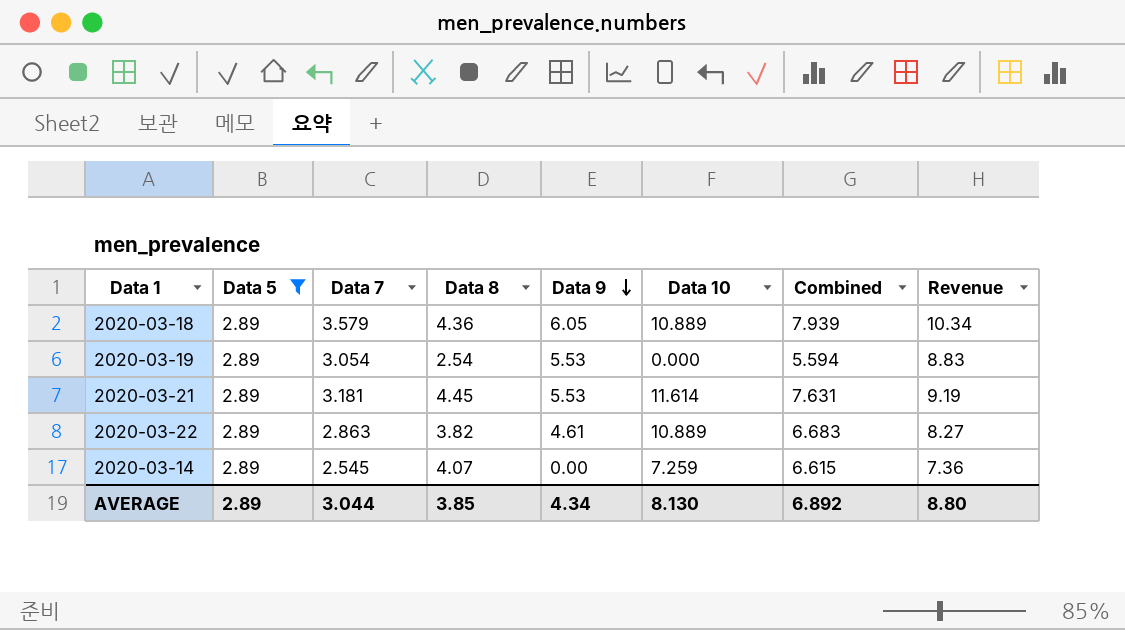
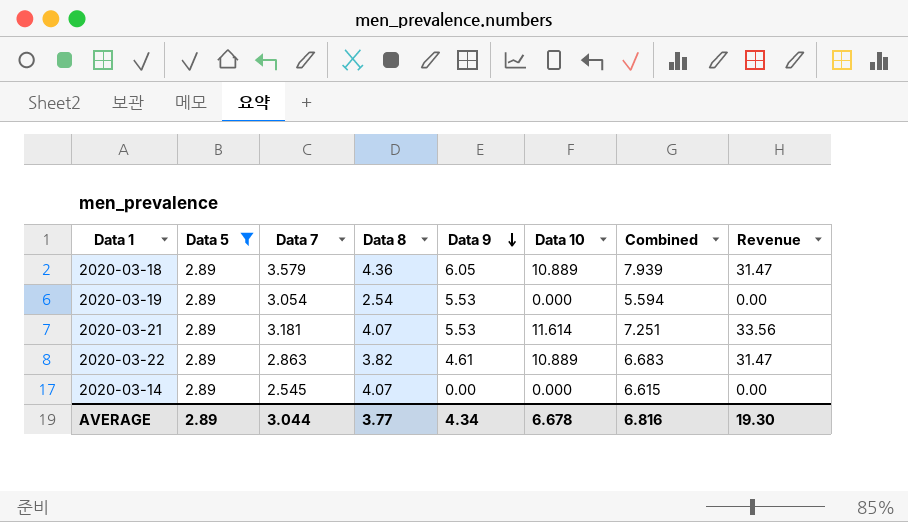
column Revenue | formula: [Data 5] * [Data 7] -> [Data 5] * [Data 10]
2020-03-21 | Data 8: 4.45 -> 4.07
2020-03-21 | Combined: 7.631 -> 7.251
2020-03-14 | Data 10: 7.259 -> 0.000
AVERAGE | Data 8: 3.85 -> 3.77
AVERAGE | Data 10: 8.130 -> 6.678
AVERAGE | Combined: 6.892 -> 6.816
AVERAGE | Revenue: 8.80 -> 19.30

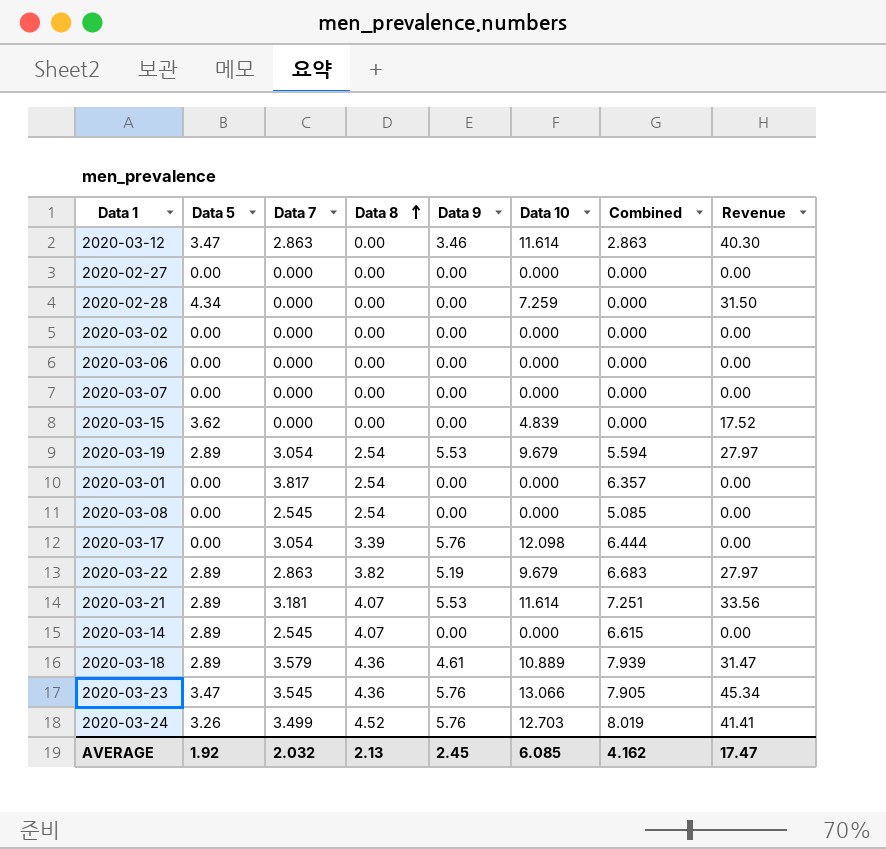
filter: Data 5 = 2.89 -> none
row order: Data 9 descending -> Data 8 ascending
2020-03-19 | Data 10: 0.000 -> 9.679
2020-03-19 | Revenue: 0.00 -> 27.97
2020-03-22 | Data 9: 4.61 -> 5.19
2020-03-22 | Data 10: 10.889 -> 9.679
2020-03-22 | Revenue: 31.47 -> 27.97
2020-03-18 | Data 9: 6.05 -> 4.61
AVERAGE | Data 5: 2.89 -> 1.92
AVERAGE | Data 7: 3.044 -> 2.032
AVERAGE | Data 8: 3.77 -> 2.13
AVERAGE | Data 9: 4.34 -> 2.45
AVERAGE | Data 10: 6.678 -> 6.085
AVERAGE | Combined: 6.816 -> 4.162
AVERAGE | Revenue: 19.30 -> 17.47

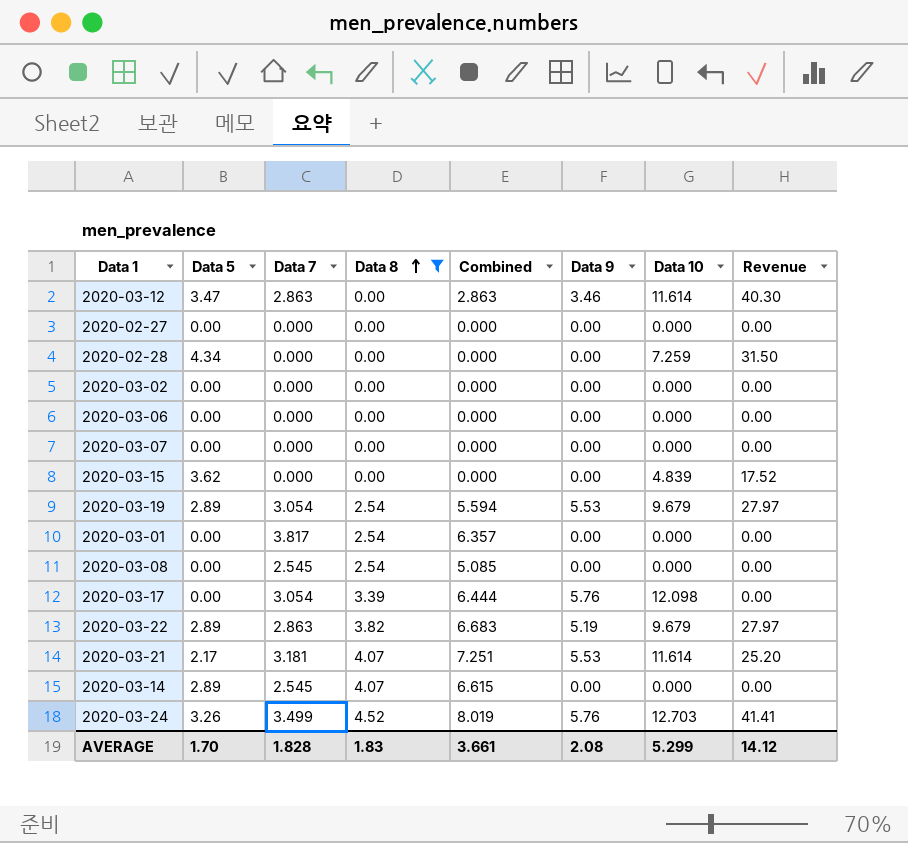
filter: none -> Data 8 != 4.36
column Combined | position: 7 -> 5
2020-03-21 | Data 5: 2.89 -> 2.17
2020-03-21 | Revenue: 33.56 -> 25.20
AVERAGE | Data 5: 1.92 -> 1.70
AVERAGE | Data 7: 2.032 -> 1.828
AVERAGE | Data 8: 2.13 -> 1.83
AVERAGE | Combined: 4.162 -> 3.661
AVERAGE | Data 9: 2.45 -> 2.08
AVERAGE | Data 10: 6.085 -> 5.299
AVERAGE | Revenue: 17.47 -> 14.12

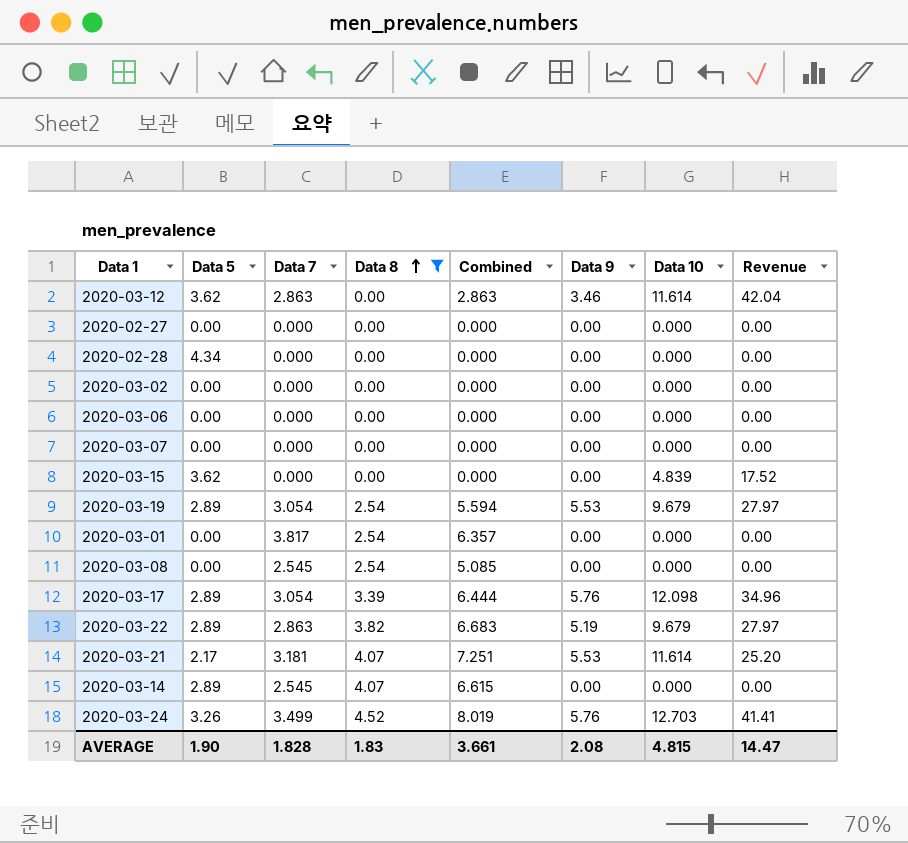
2020-03-12 | Data 5: 3.47 -> 3.62
2020-03-12 | Revenue: 40.30 -> 42.04
2020-02-28 | Data 10: 7.259 -> 0.000
2020-02-28 | Revenue: 31.50 -> 0.00
2020-03-17 | Data 5: 0.00 -> 2.89
2020-03-17 | Revenue: 0.00 -> 34.96
AVERAGE | Data 5: 1.70 -> 1.90
AVERAGE | Data 10: 5.299 -> 4.815
AVERAGE | Revenue: 14.12 -> 14.47

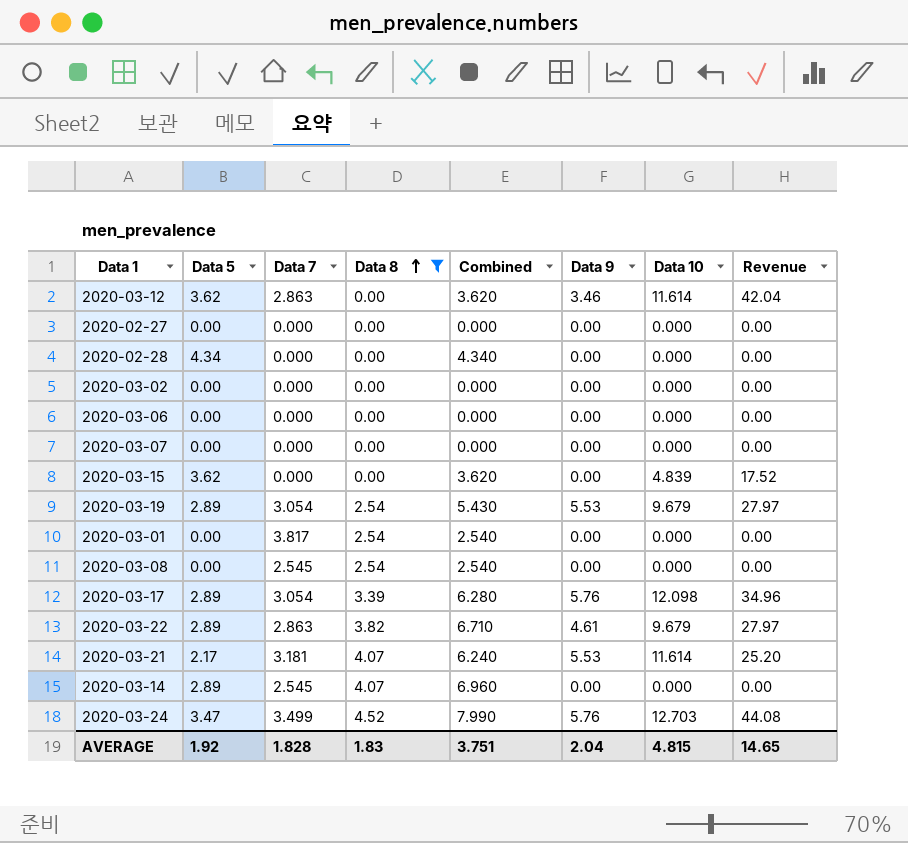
column Combined | formula: [Data 7] + [Data 8] -> [Data 5] + [Data 8]
2020-03-22 | Data 9: 5.19 -> 4.61
2020-03-24 | Data 5: 3.26 -> 3.47
2020-03-24 | Revenue: 41.41 -> 44.08
AVERAGE | Data 5: 1.90 -> 1.92
AVERAGE | Combined: 3.661 -> 3.751
AVERAGE | Data 9: 2.08 -> 2.04
AVERAGE | Revenue: 14.47 -> 14.65

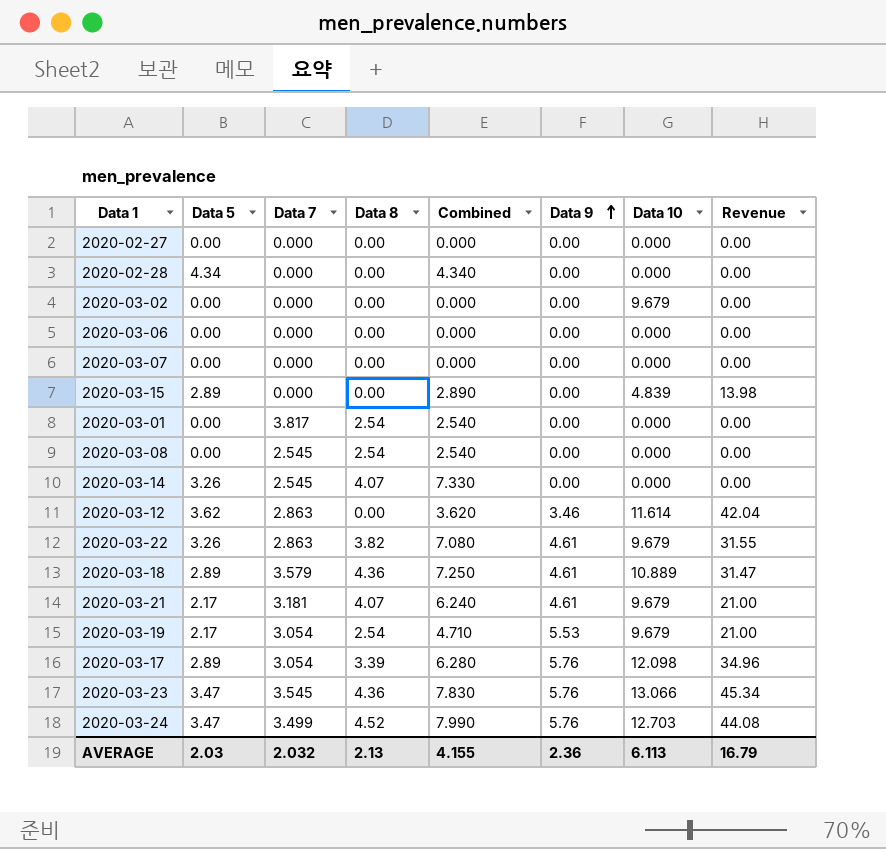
filter: Data 8 != 4.36 -> none
row order: Data 8 ascending -> Data 9 ascending
2020-03-02 | Data 10: 0.000 -> 9.679
2020-03-15 | Data 5: 3.62 -> 2.89
2020-03-15 | Combined: 3.620 -> 2.890
2020-03-15 | Revenue: 17.52 -> 13.98
2020-03-14 | Data 5: 2.89 -> 3.26
2020-03-14 | Combined: 6.960 -> 7.330
2020-03-22 | Data 5: 2.89 -> 3.26
2020-03-22 | Combined: 6.710 -> 7.080
2020-03-22 | Revenue: 27.97 -> 31.55
2020-03-21 | Data 9: 5.53 -> 4.61
2020-03-21 | Data 10: 11.614 -> 9.679
2020-03-21 | Revenue: 25.20 -> 21.00
2020-03-19 | Data 5: 2.89 -> 2.17
2020-03-19 | Combined: 5.430 -> 4.710
2020-03-19 | Revenue: 27.97 -> 21.00
AVERAGE | Data 5: 1.92 -> 2.03
AVERAGE | Data 7: 1.828 -> 2.032
AVERAGE | Data 8: 1.83 -> 2.13
AVERAGE | Combined: 3.751 -> 4.155
AVERAGE | Data 9: 2.04 -> 2.36
AVERAGE | Data 10: 4.815 -> 6.113
AVERAGE | Revenue: 14.65 -> 16.79

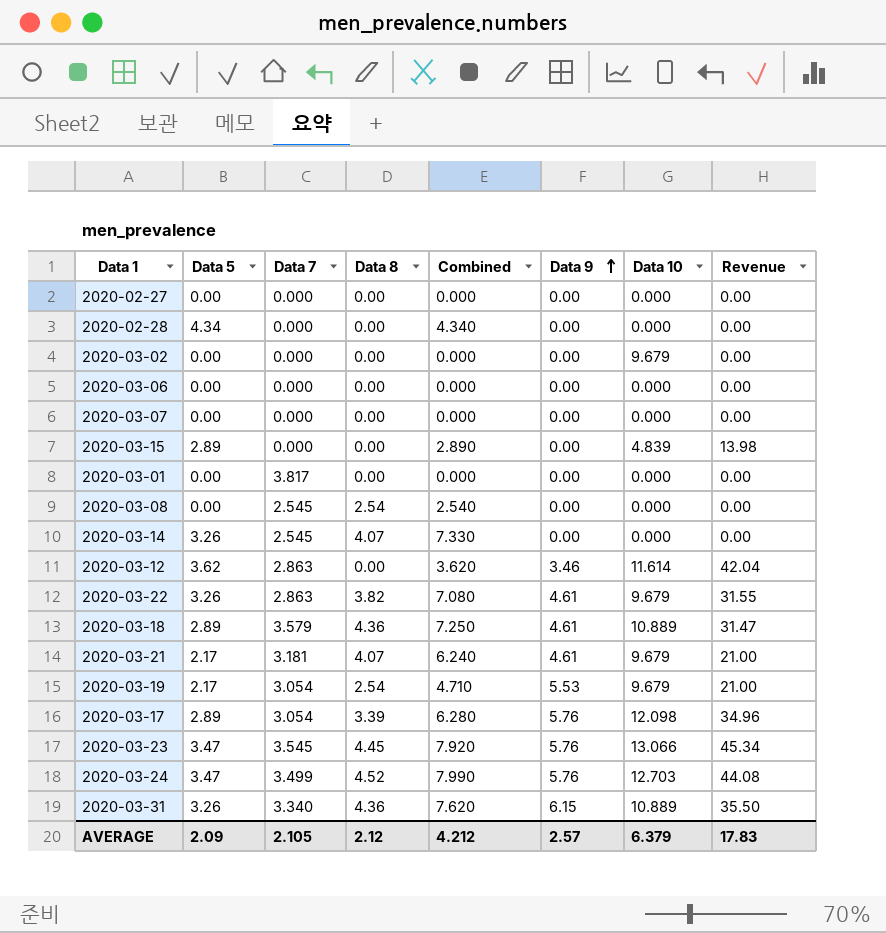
2020-03-01 | Data 8: 2.54 -> 0.00
2020-03-01 | Combined: 2.540 -> 0.000
2020-03-23 | Data 8: 4.36 -> 4.45
2020-03-23 | Combined: 7.830 -> 7.920
row 2020-03-31: none -> 3.26 | 3.340 | 4.36 | 7.620 | 6.15 | 10.889 | 35.50
AVERAGE | Data 5: 2.03 -> 2.09
AVERAGE | Data 7: 2.032 -> 2.105
AVERAGE | Data 8: 2.13 -> 2.12
AVERAGE | Combined: 4.155 -> 4.212
AVERAGE | Data 9: 2.36 -> 2.57
AVERAGE | Data 10: 6.113 -> 6.379
AVERAGE | Revenue: 16.79 -> 17.83

